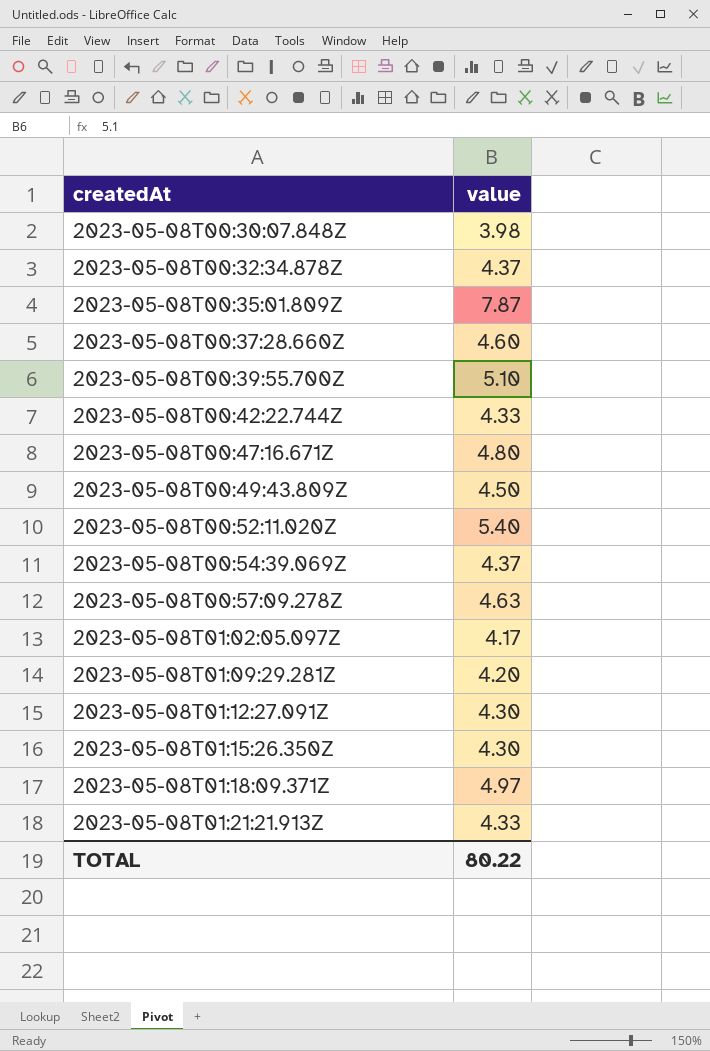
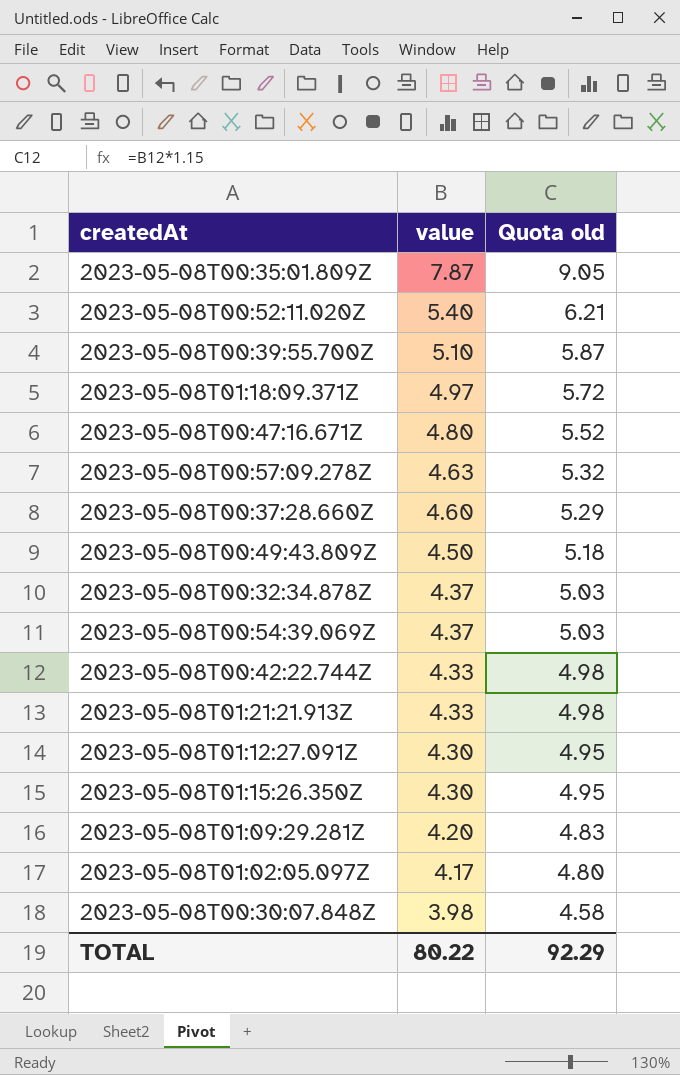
row order: createdAt ascending -> value descending
column Quota old | formula: none -> [value] * 1.15

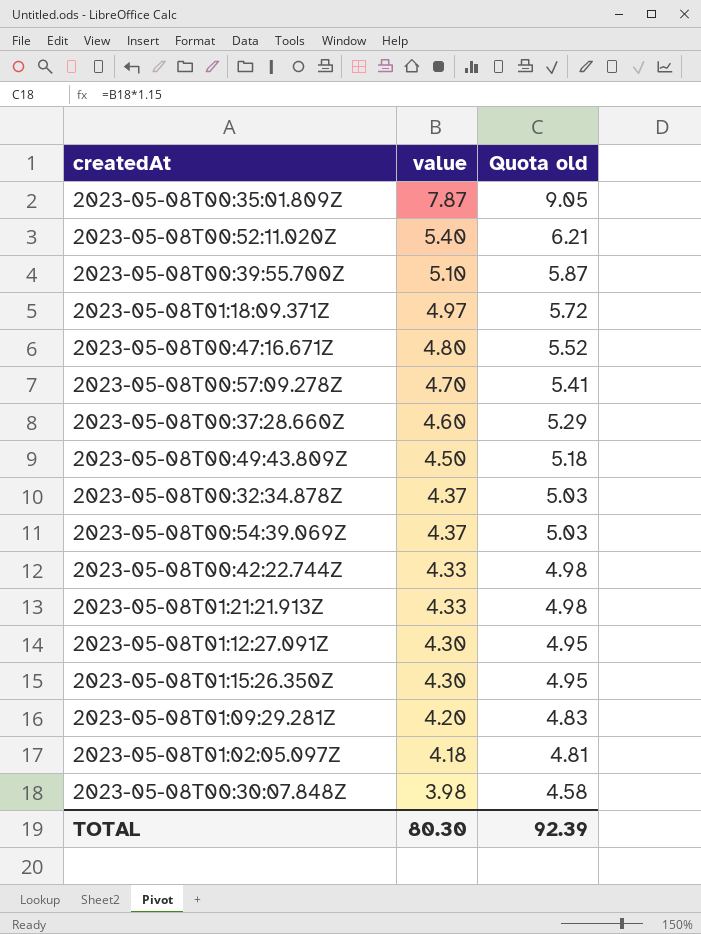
2023-05-08T00:57:09.278Z | value: 4.63 -> 4.70
2023-05-08T00:57:09.278Z | Quota old: 5.32 -> 5.41
2023-05-08T01:02:05.097Z | value: 4.17 -> 4.18
2023-05-08T01:02:05.097Z | Quota old: 4.80 -> 4.81
TOTAL | value: 80.22 -> 80.30
TOTAL | Quota old: 92.29 -> 92.39

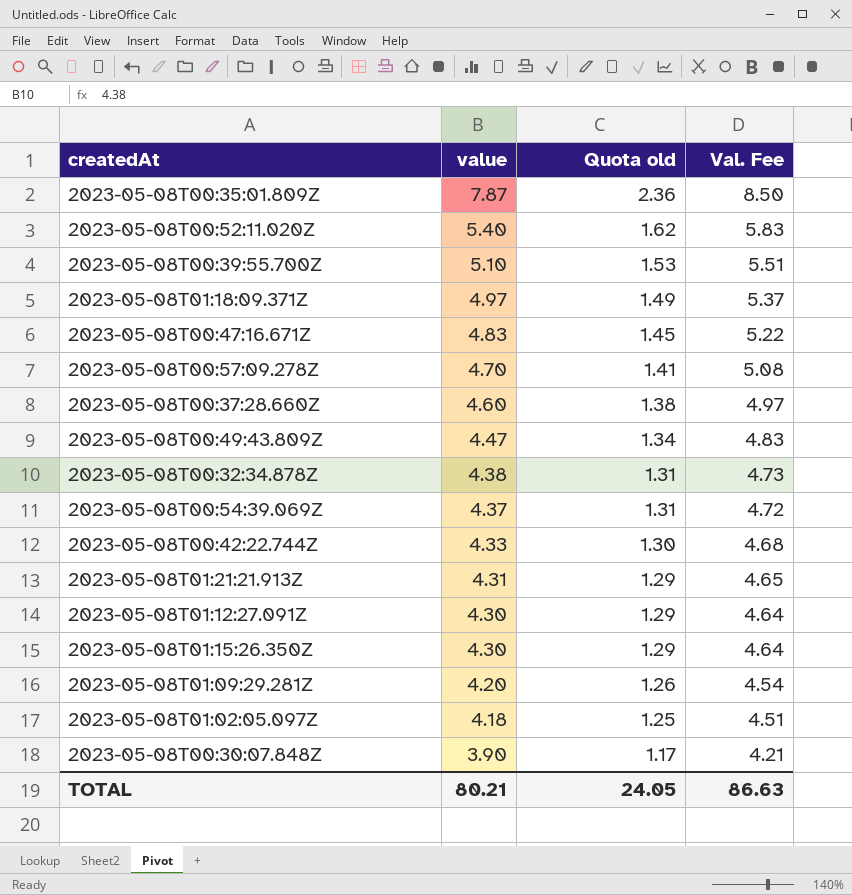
column Quota old | formula: [value] * 1.15 -> [value] * 0.3
column Val. Fee | formula: none -> [value] * 1.08
2023-05-08T00:47:16.671Z | value: 4.80 -> 4.83
2023-05-08T00:49:43.809Z | value: 4.50 -> 4.47
2023-05-08T00:32:34.878Z | value: 4.37 -> 4.38
2023-05-08T01:21:21.913Z | value: 4.33 -> 4.31
2023-05-08T00:30:07.848Z | value: 3.98 -> 3.90
TOTAL | value: 80.30 -> 80.21
TOTAL | Quota old: 92.39 -> 24.05

